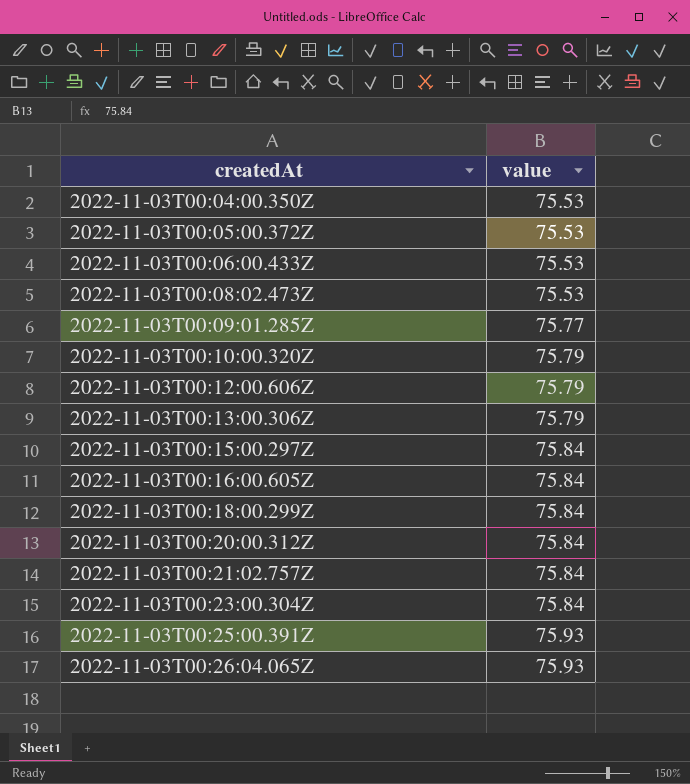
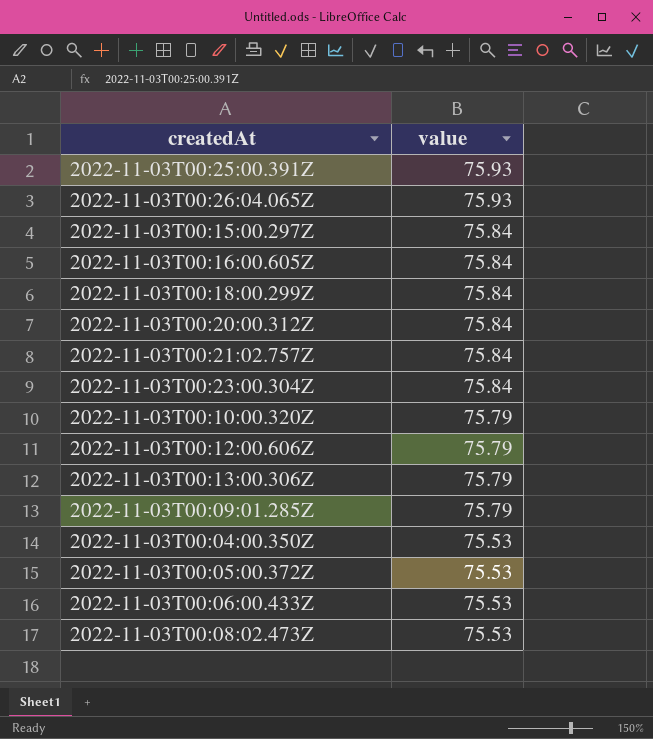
row order: createdAt ascending -> value descending
2022-11-03T00:09:01.285Z | value: 75.77 -> 75.79

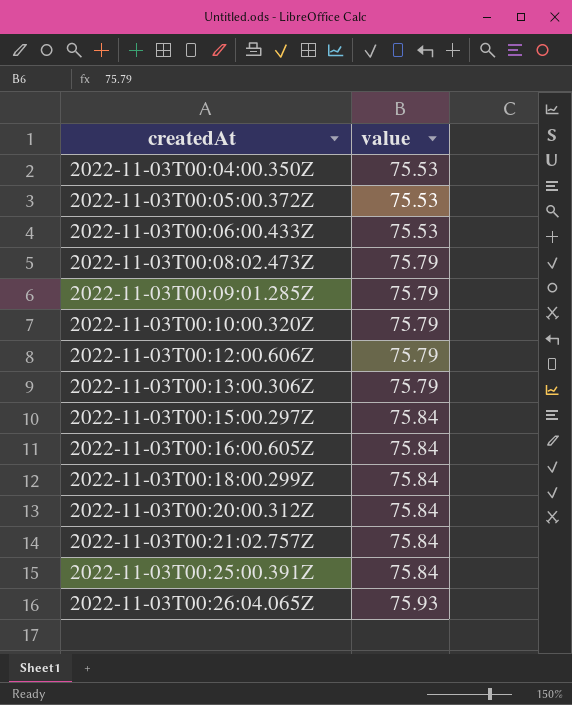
row order: value descending -> createdAt ascending
row 2022-11-03T00:23:00.304Z: 75.84 -> none
2022-11-03T00:08:02.473Z | value: 75.53 -> 75.79
2022-11-03T00:25:00.391Z | value: 75.93 -> 75.84

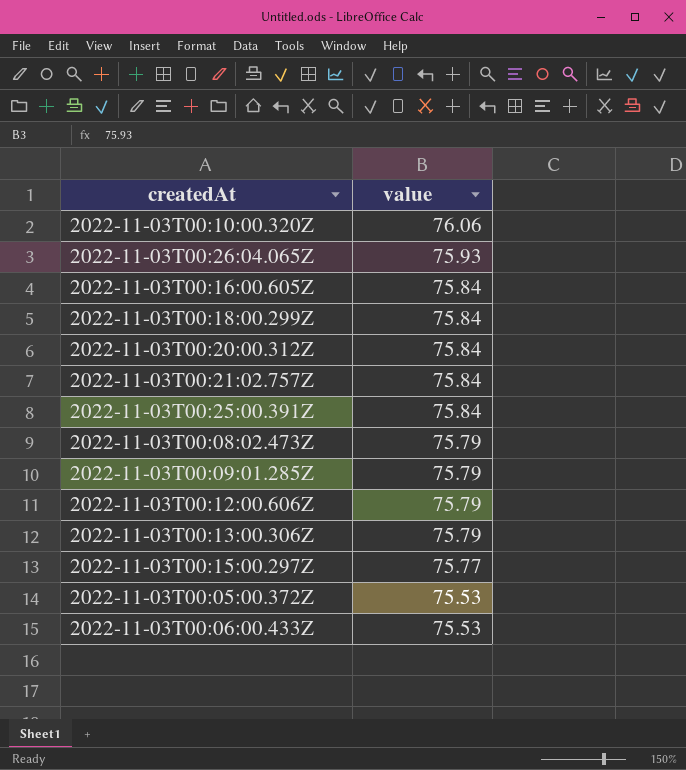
row order: createdAt ascending -> value descending
row 2022-11-03T00:04:00.350Z: 75.53 -> none
2022-11-03T00:10:00.320Z | value: 75.79 -> 76.06
2022-11-03T00:15:00.297Z | value: 75.84 -> 75.77

